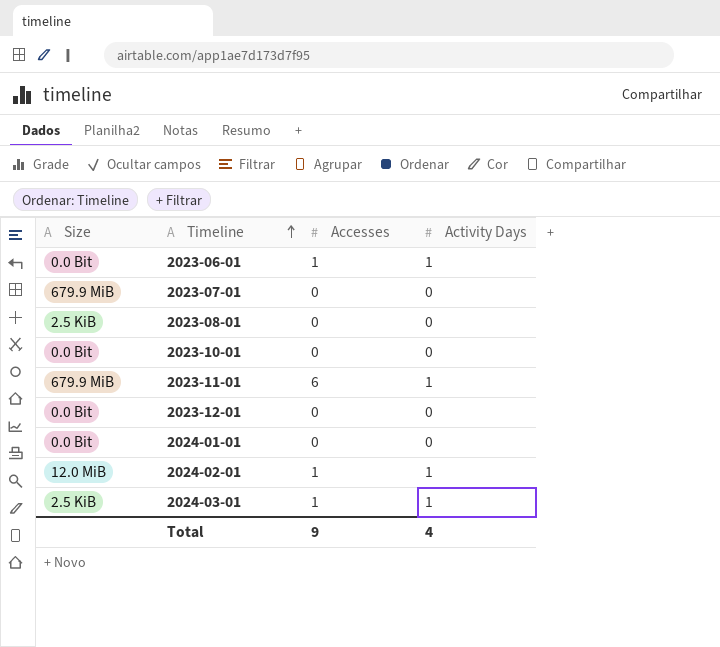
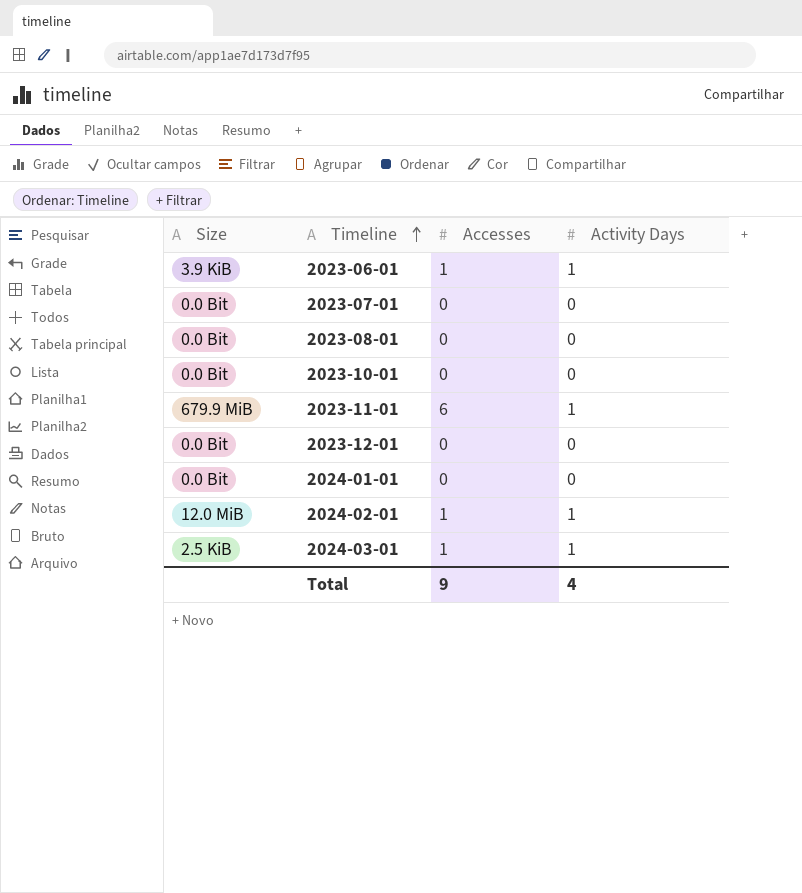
2023-06-01 | Size: 0.0 Bit -> 3.9 KiB
2023-07-01 | Size: 679.9 MiB -> 0.0 Bit
2023-08-01 | Size: 2.5 KiB -> 0.0 Bit

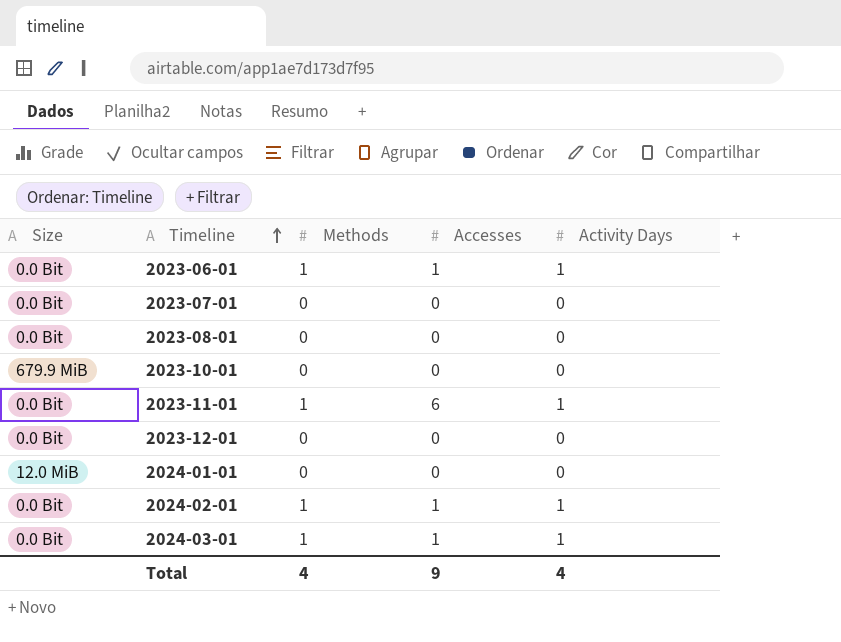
column Methods | position: none -> 3
2023-06-01 | Size: 3.9 KiB -> 0.0 Bit
2023-10-01 | Size: 0.0 Bit -> 679.9 MiB
2023-11-01 | Size: 679.9 MiB -> 0.0 Bit
2024-01-01 | Size: 0.0 Bit -> 12.0 MiB
2024-02-01 | Size: 12.0 MiB -> 0.0 Bit
2024-03-01 | Size: 2.5 KiB -> 0.0 Bit

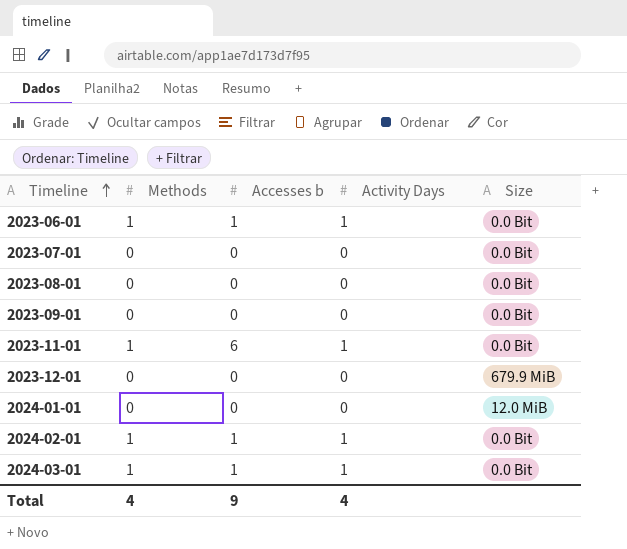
column name: Accesses -> Accesses b
column Size | position: 1 -> 5
row 2023-10-01: 679.9 MiB | 0 | 0 | 0 -> none
row 2023-09-01: none -> 0 | 0 | 0 | 0.0 Bit
2023-12-01 | Size: 0.0 Bit -> 679.9 MiB

